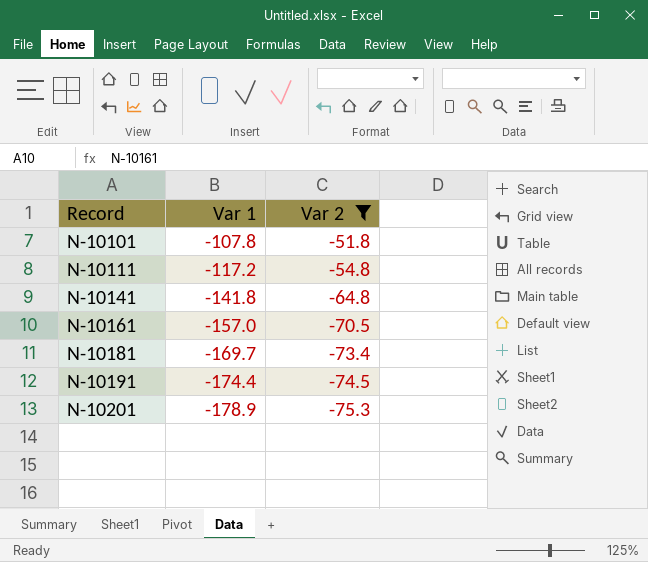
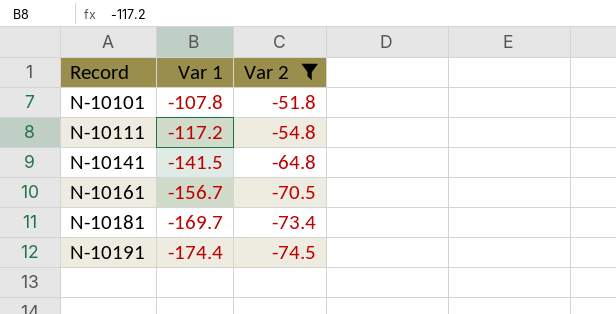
row N-10201: -178.9 | -75.3 -> none
N-10141 | Var 1: -141.8 -> -141.5
N-10161 | Var 1: -157.0 -> -156.7

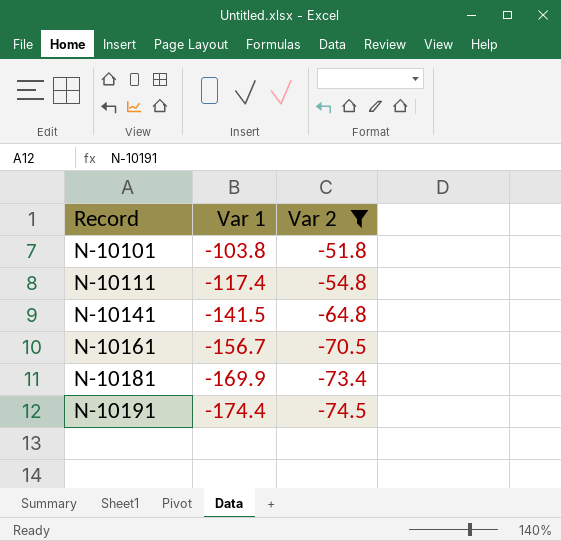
N-10101 | Var 1: -107.8 -> -103.8
N-10111 | Var 1: -117.2 -> -117.4
N-10181 | Var 1: -169.7 -> -169.9

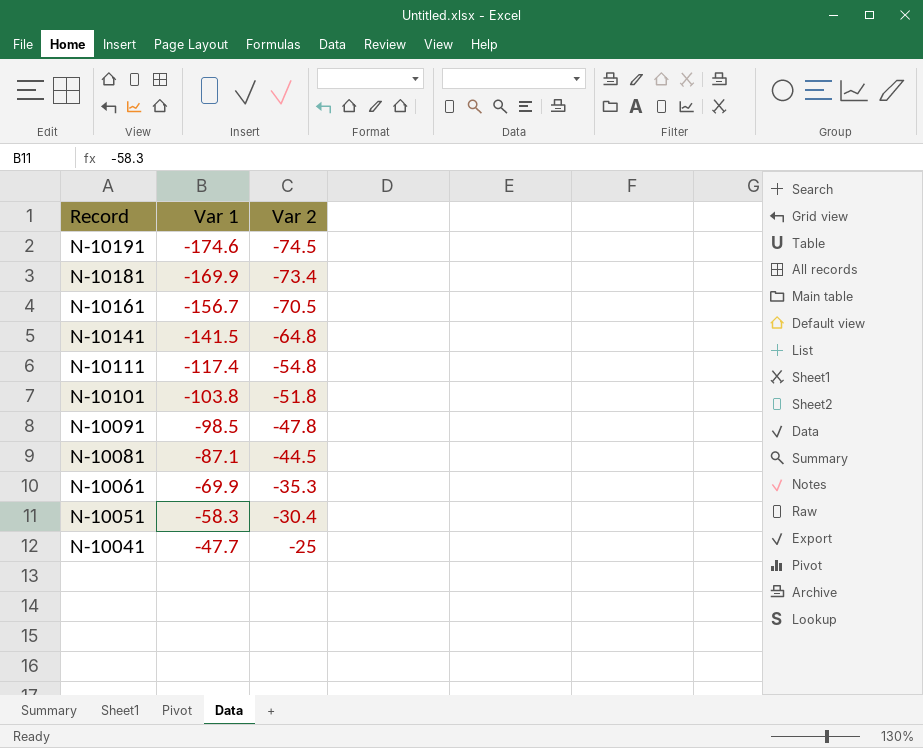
filter: Var 2 <= -51.8 -> none
row order: Record ascending -> Record descending
N-10191 | Var 1: -174.4 -> -174.6

